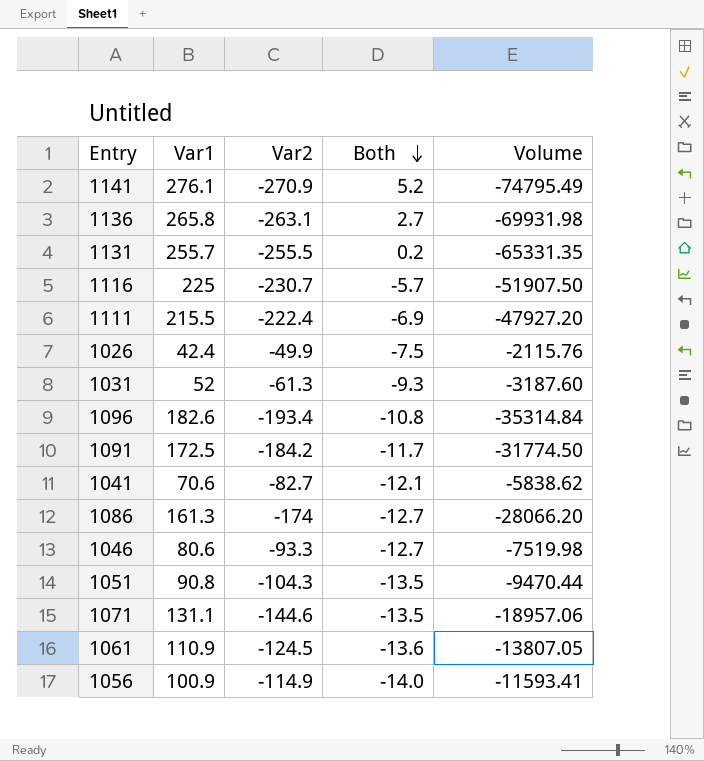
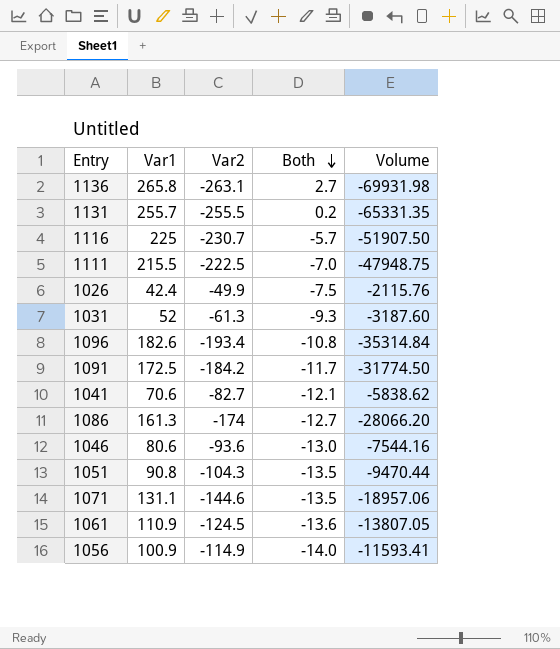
row 1141: 276.1 | -270.9 | 5.2 | -74795.49 -> none
1111 | Var2: -222.4 -> -222.5
1111 | Both: -6.9 -> -7.0
1111 | Volume: -47927.20 -> -47948.75
1046 | Var2: -93.3 -> -93.6
1046 | Both: -12.7 -> -13.0
1046 | Volume: -7519.98 -> -7544.16

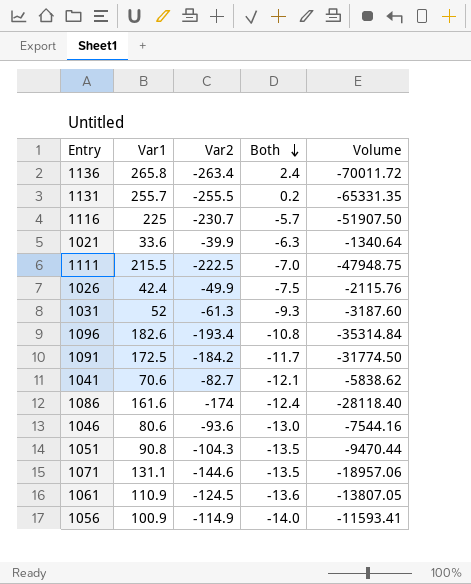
1136 | Var2: -263.1 -> -263.4
1136 | Both: 2.7 -> 2.4
1136 | Volume: -69931.98 -> -70011.72
row 1021: none -> 33.6 | -39.9 | -6.3 | -1340.64
1086 | Var1: 161.3 -> 161.6
1086 | Both: -12.7 -> -12.4
1086 | Volume: -28066.20 -> -28118.40

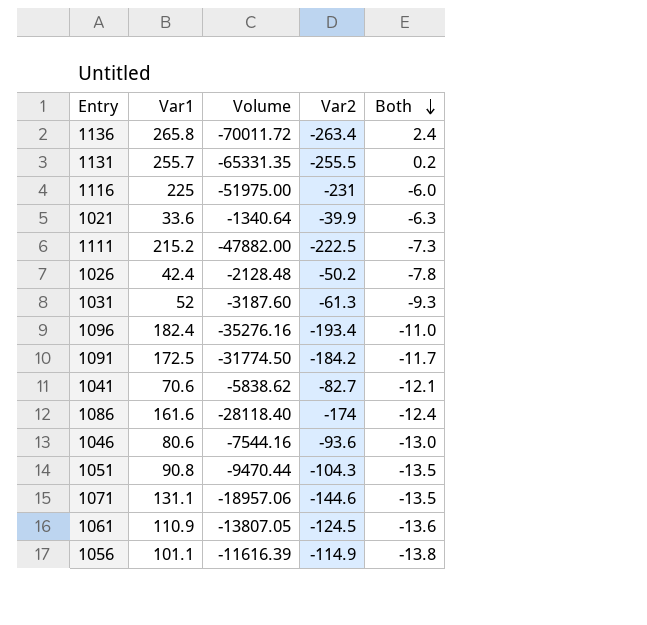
column Volume | position: 5 -> 3
1116 | Volume: -51907.50 -> -51975.00
1116 | Var2: -230.7 -> -231
1116 | Both: -5.7 -> -6.0
1111 | Var1: 215.5 -> 215.2
1111 | Volume: -47948.75 -> -47882.00
1111 | Both: -7.0 -> -7.3
1026 | Volume: -2115.76 -> -2128.48
1026 | Var2: -49.9 -> -50.2
1026 | Both: -7.5 -> -7.8
1096 | Var1: 182.6 -> 182.4
1096 | Volume: -35314.84 -> -35276.16
1096 | Both: -10.8 -> -11.0
1056 | Var1: 100.9 -> 101.1
1056 | Volume: -11593.41 -> -11616.39
1056 | Both: -14.0 -> -13.8

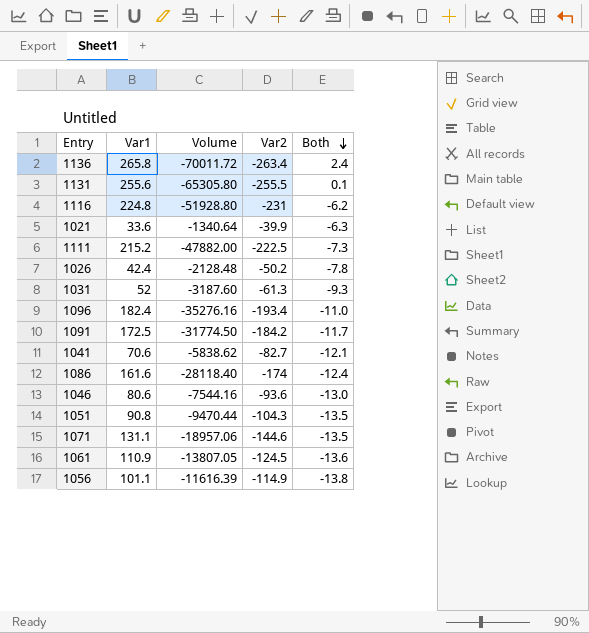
1131 | Var1: 255.7 -> 255.6
1131 | Volume: -65331.35 -> -65305.80
1131 | Both: 0.2 -> 0.1
1116 | Var1: 225 -> 224.8
1116 | Volume: -51975.00 -> -51928.80
1116 | Both: -6.0 -> -6.2

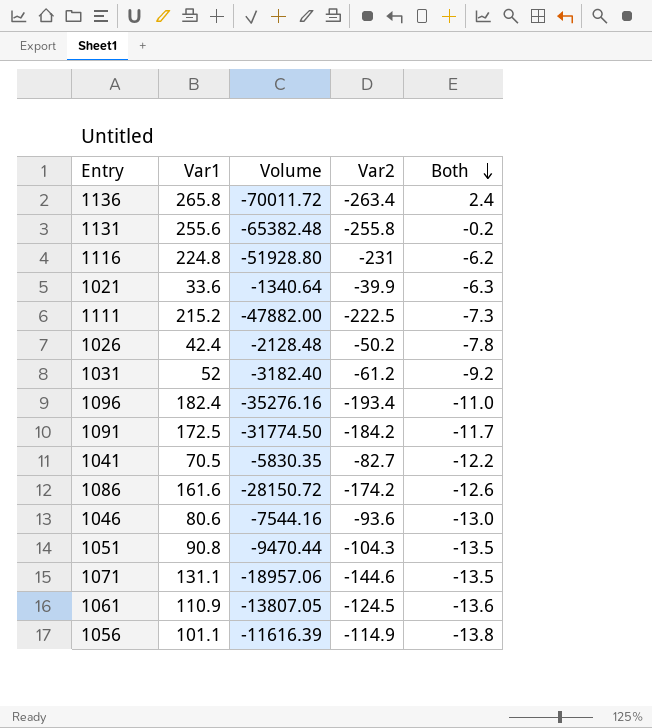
1131 | Volume: -65305.80 -> -65382.48
1131 | Var2: -255.5 -> -255.8
1131 | Both: 0.1 -> -0.2
1031 | Volume: -3187.60 -> -3182.40
1031 | Var2: -61.3 -> -61.2
1031 | Both: -9.3 -> -9.2
1041 | Var1: 70.6 -> 70.5
1041 | Volume: -5838.62 -> -5830.35
1041 | Both: -12.1 -> -12.2
1086 | Volume: -28118.40 -> -28150.72
1086 | Var2: -174 -> -174.2
1086 | Both: -12.4 -> -12.6

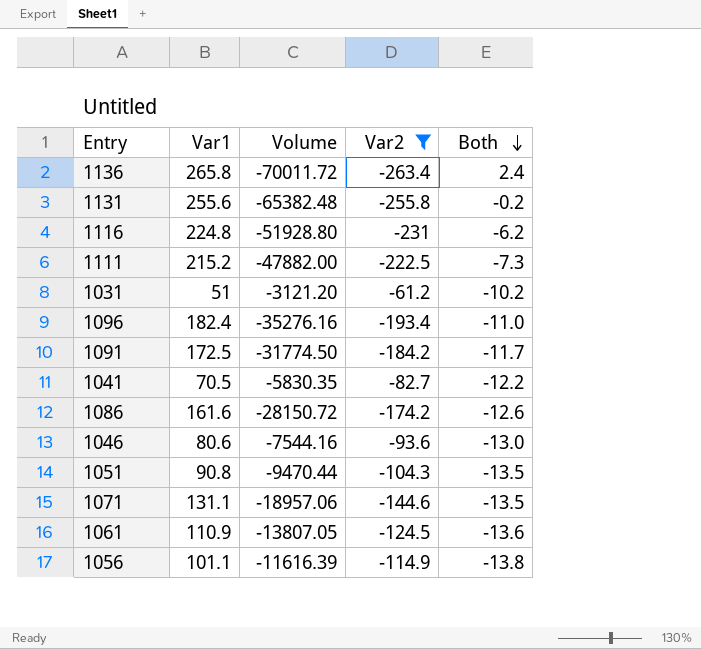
filter: none -> Var2 <= -61.2
1031 | Var1: 52 -> 51
1031 | Volume: -3182.40 -> -3121.20
1031 | Both: -9.2 -> -10.2

